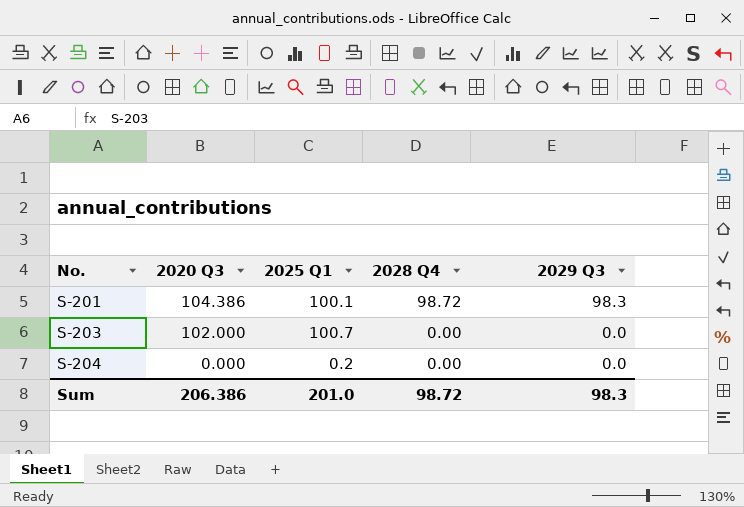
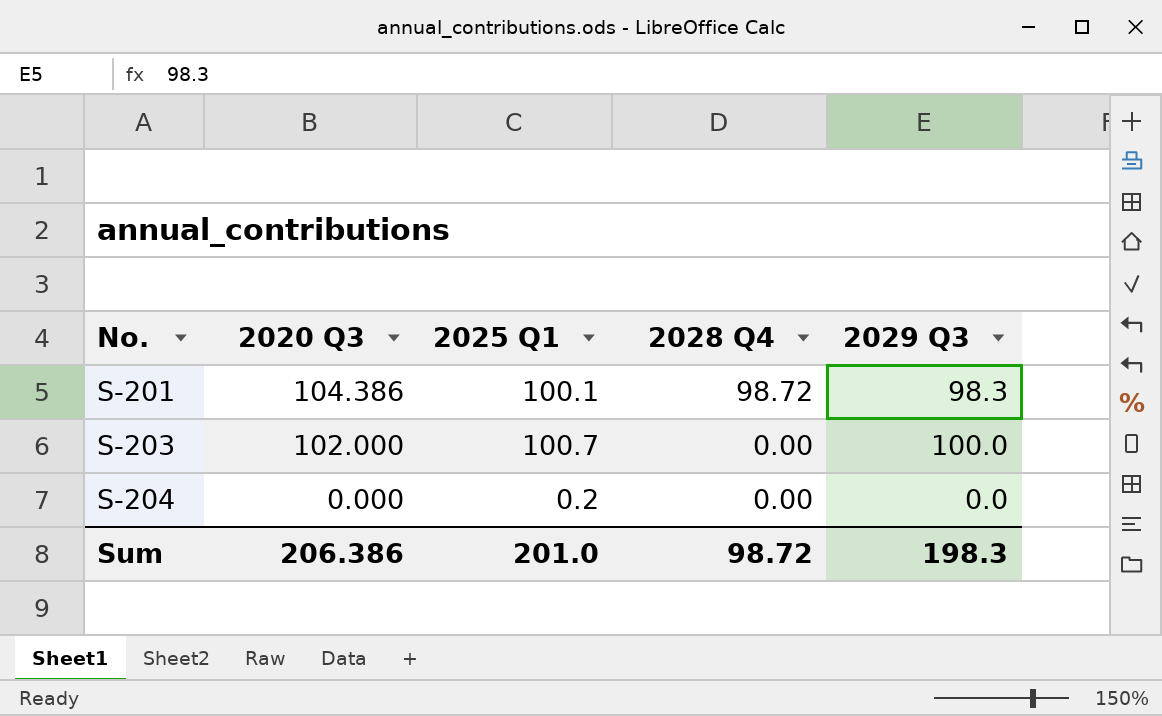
S-203 | 2029 Q3: 0.0 -> 100.0
Sum | 2029 Q3: 98.3 -> 198.3

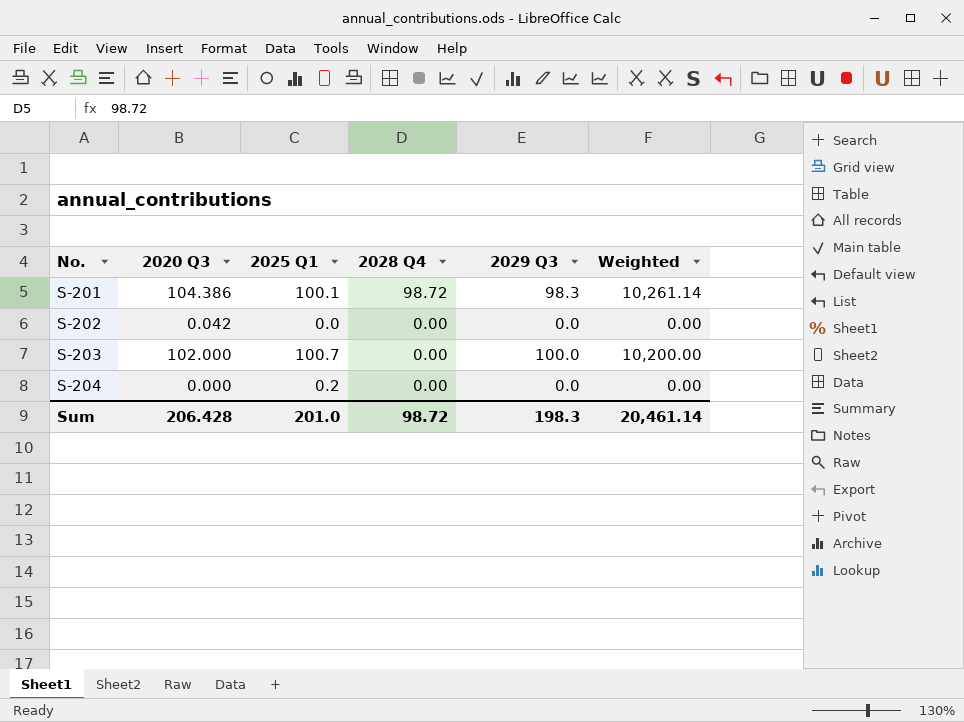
column Weighted | formula: none -> [2020 Q3] * [2029 Q3]
row S-202: none -> 0.042 | 0.0 | 0.00 | 0.0 | 0.00
Sum | 2020 Q3: 206.386 -> 206.428

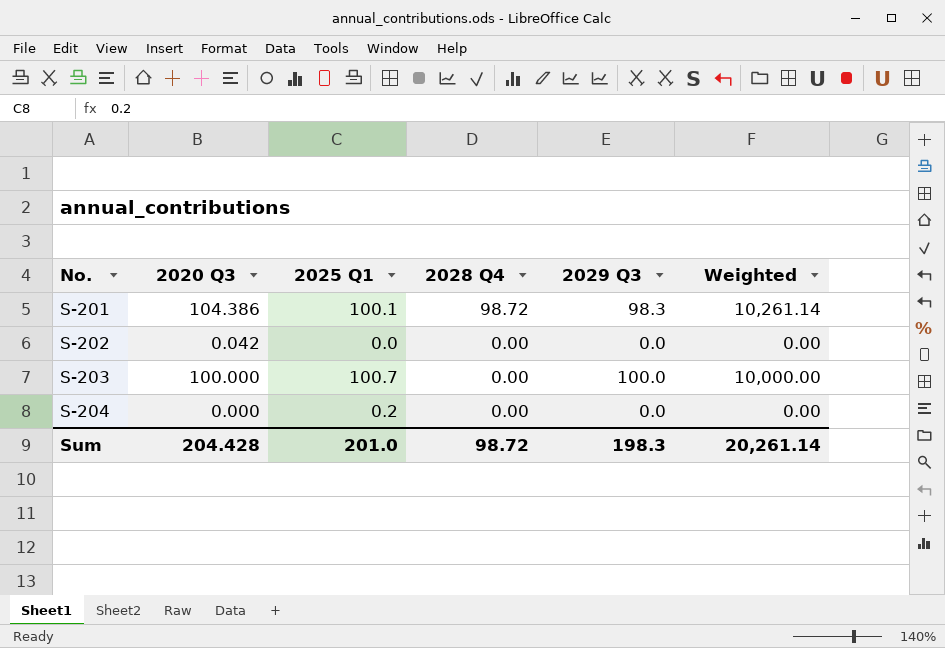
S-203 | 2020 Q3: 102.000 -> 100.000
S-203 | Weighted: 10,200.00 -> 10,000.00
Sum | 2020 Q3: 206.428 -> 204.428
Sum | Weighted: 20,461.14 -> 20,261.14

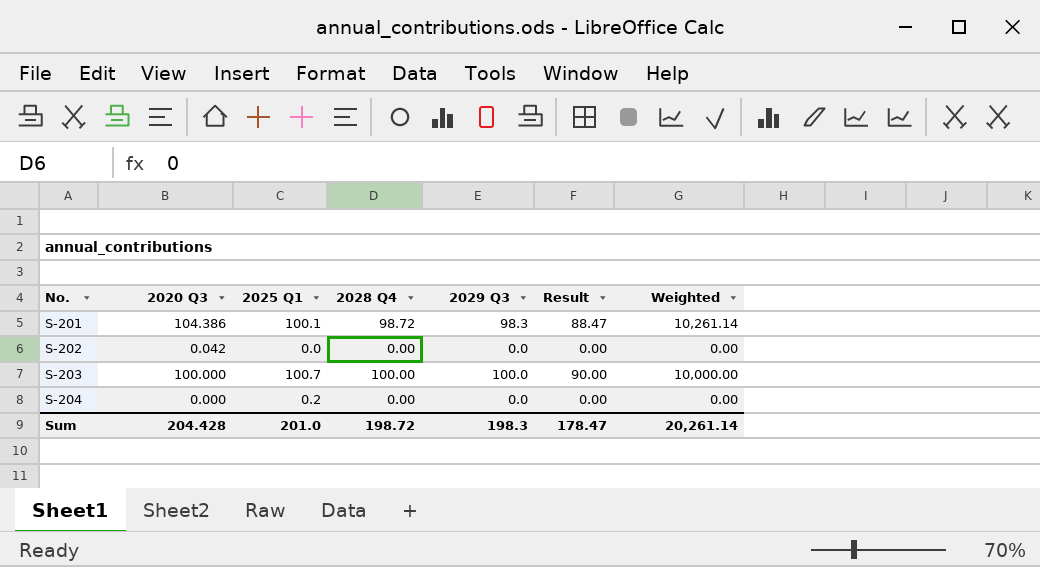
column Result | formula: none -> [2029 Q3] * 0.9
S-203 | 2028 Q4: 0.00 -> 100.00
Sum | 2028 Q4: 98.72 -> 198.72

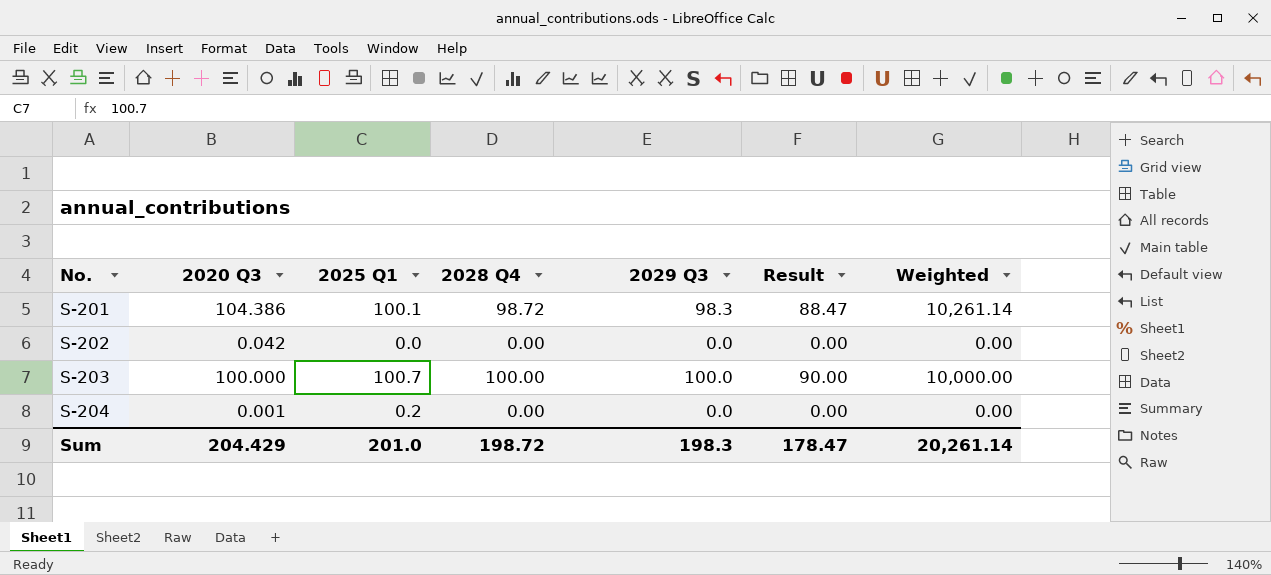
S-204 | 2020 Q3: 0.000 -> 0.001
Sum | 2020 Q3: 204.428 -> 204.429

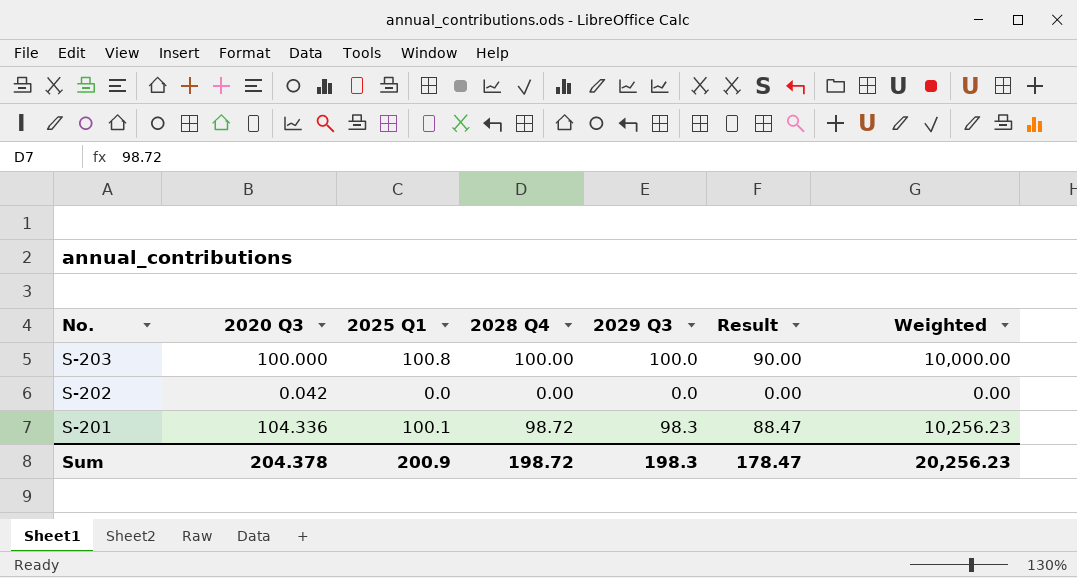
row order: No. ascending -> No. descending
row S-204: 0.001 | 0.2 | 0.00 | 0.0 | 0.00 | 0.00 -> none
S-203 | 2025 Q1: 100.7 -> 100.8
S-201 | 2020 Q3: 104.386 -> 104.336
S-201 | Weighted: 10,261.14 -> 10,256.23
Sum | 2020 Q3: 204.429 -> 204.378
Sum | 2025 Q1: 201.0 -> 200.9
Sum | Weighted: 20,261.14 -> 20,256.23

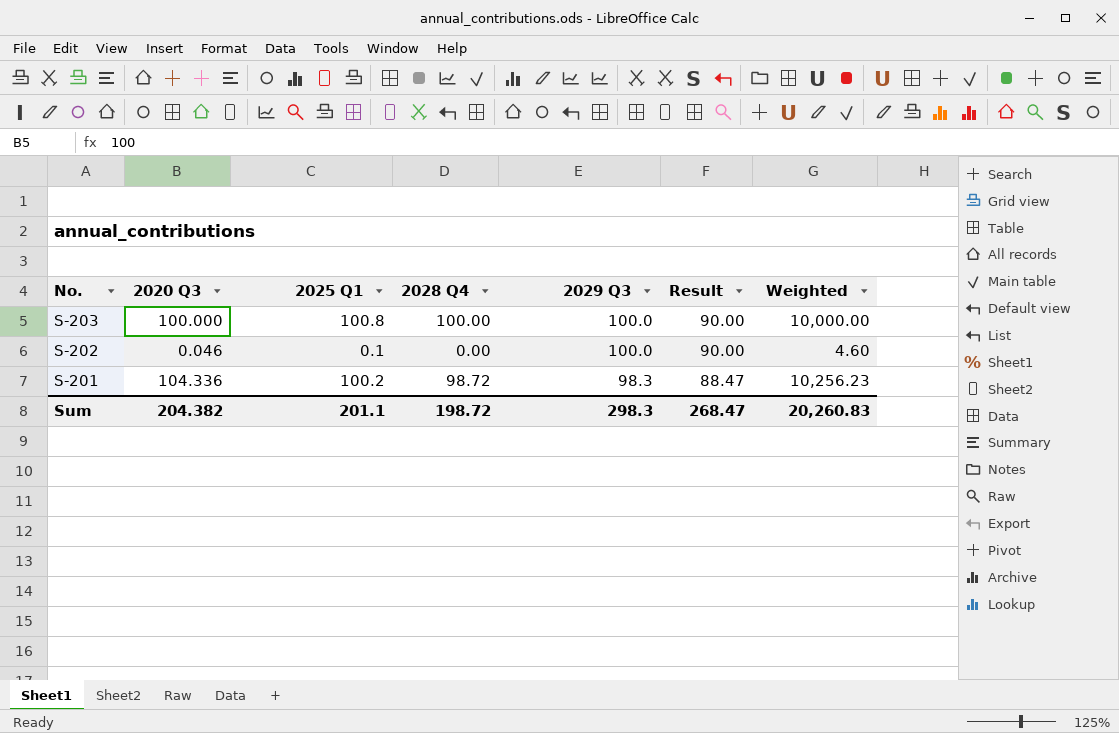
S-202 | 2020 Q3: 0.042 -> 0.046
S-202 | 2025 Q1: 0.0 -> 0.1
S-202 | 2029 Q3: 0.0 -> 100.0
S-202 | Result: 0.00 -> 90.00
S-202 | Weighted: 0.00 -> 4.60
S-201 | 2025 Q1: 100.1 -> 100.2
Sum | 2020 Q3: 204.378 -> 204.382
Sum | 2025 Q1: 200.9 -> 201.1
Sum | 2029 Q3: 198.3 -> 298.3
Sum | Result: 178.47 -> 268.47
Sum | Weighted: 20,256.23 -> 20,260.83

